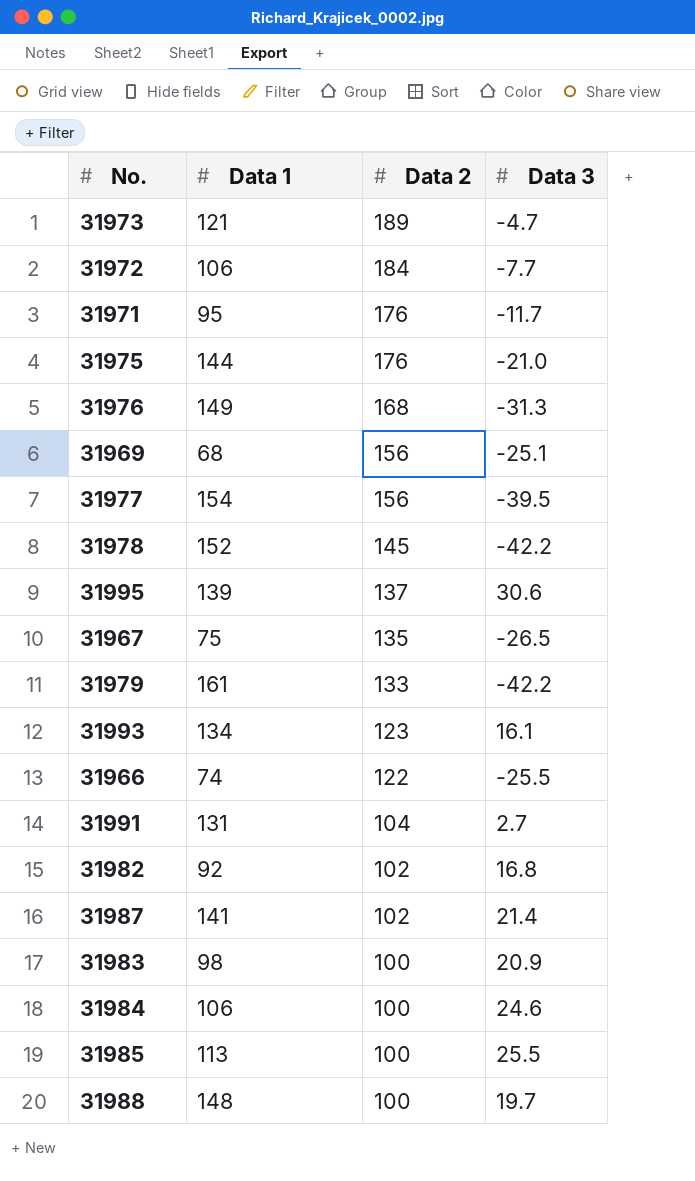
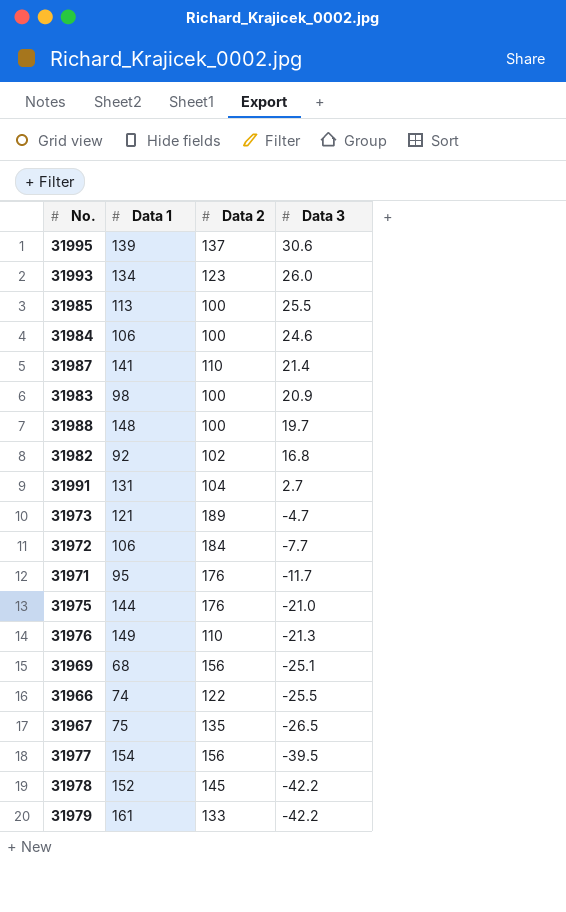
row order: Data 2 descending -> Data 3 descending
31993 | Data 3: 16.1 -> 26.0
31987 | Data 2: 102 -> 110
31976 | Data 2: 168 -> 110
31976 | Data 3: -31.3 -> -21.3

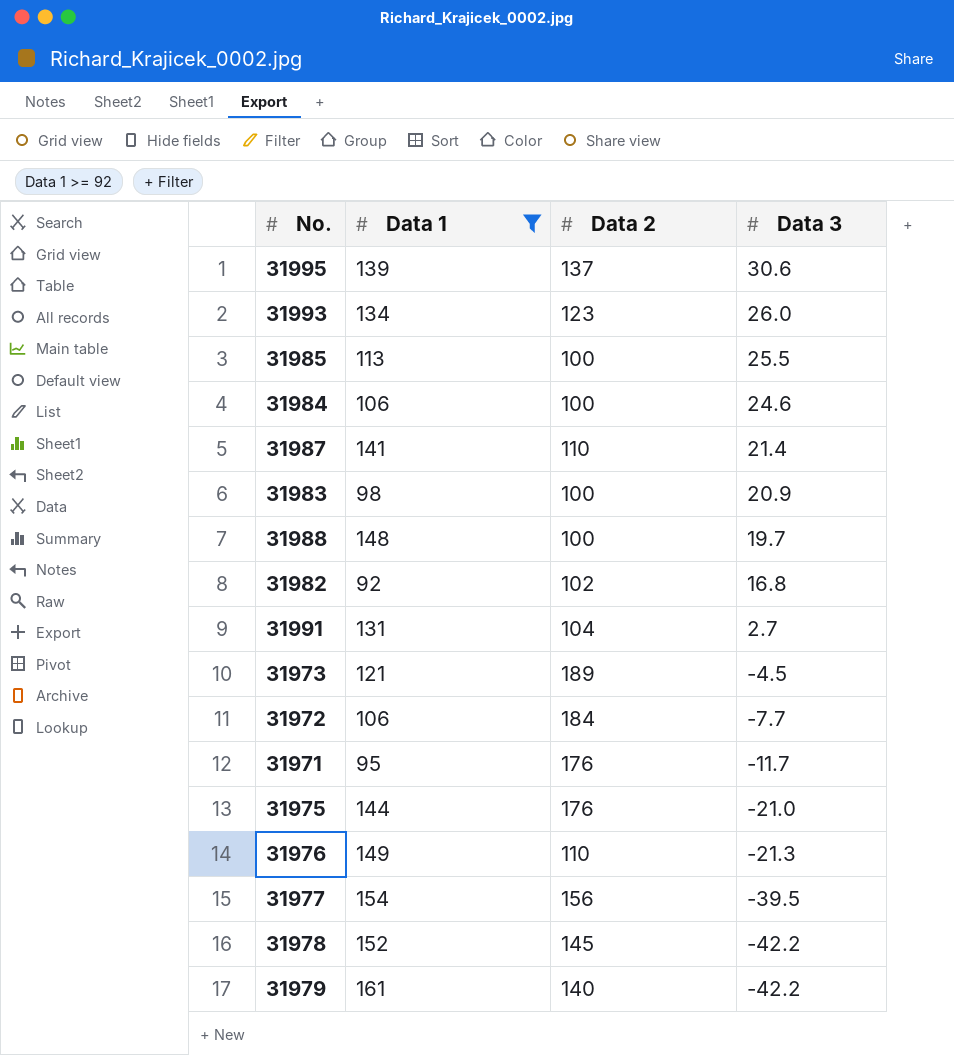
filter: none -> Data 1 >= 92
31973 | Data 3: -4.7 -> -4.5
31979 | Data 2: 133 -> 140

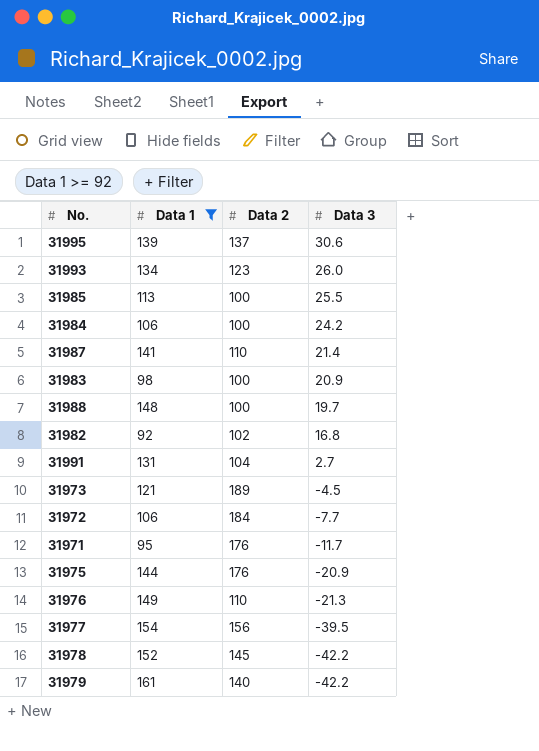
31984 | Data 3: 24.6 -> 24.2
31975 | Data 3: -21.0 -> -20.9

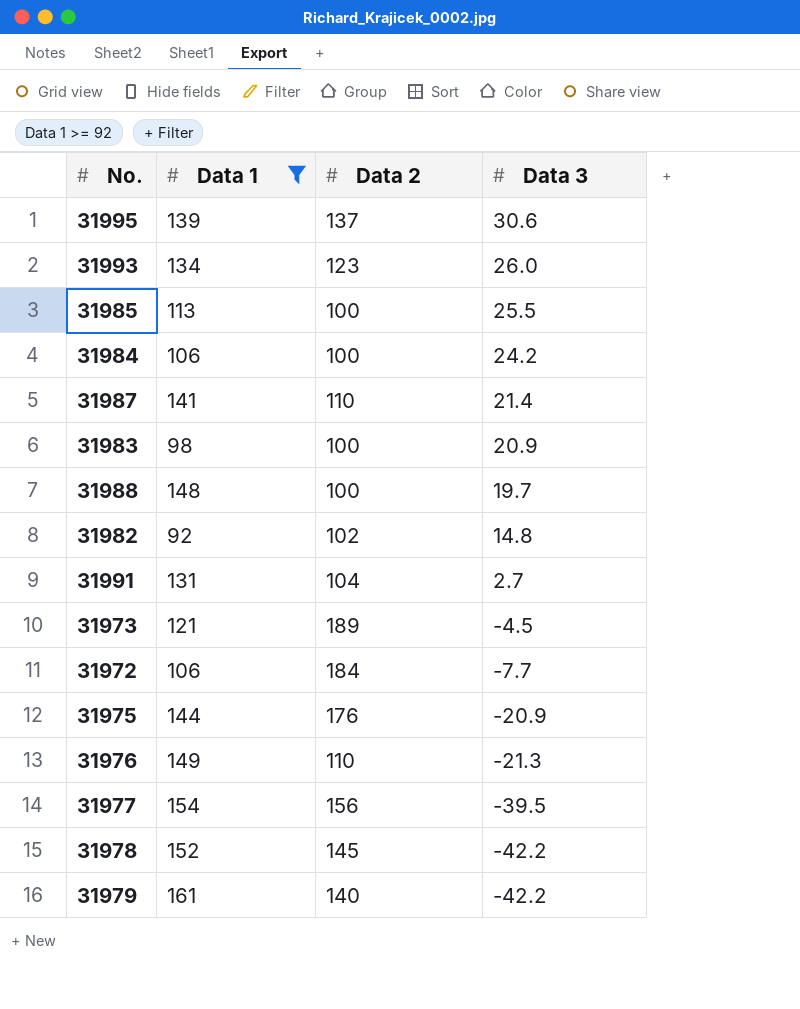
row 31971: 95 | 176 | -11.7 -> none
31982 | Data 3: 16.8 -> 14.8

